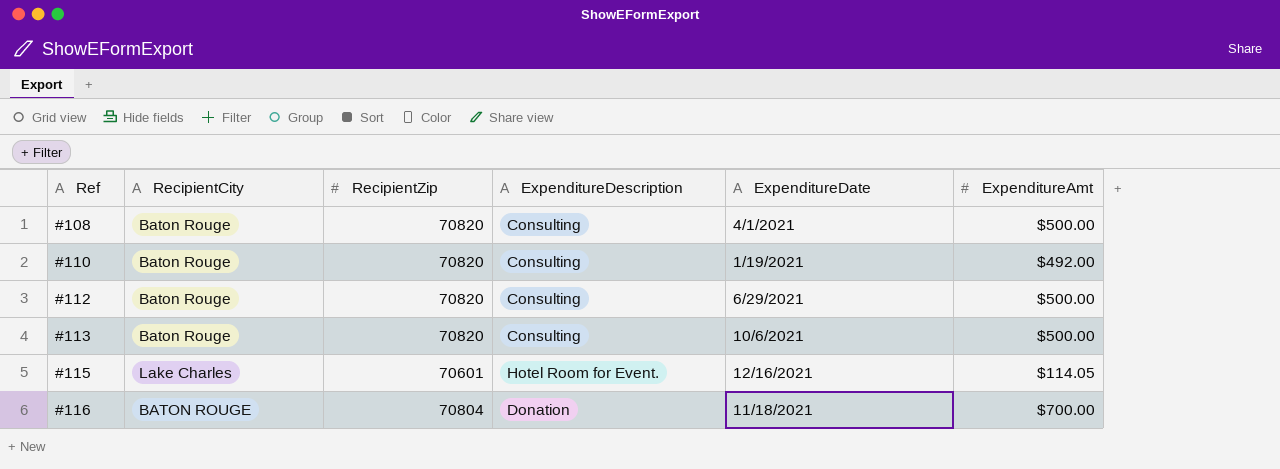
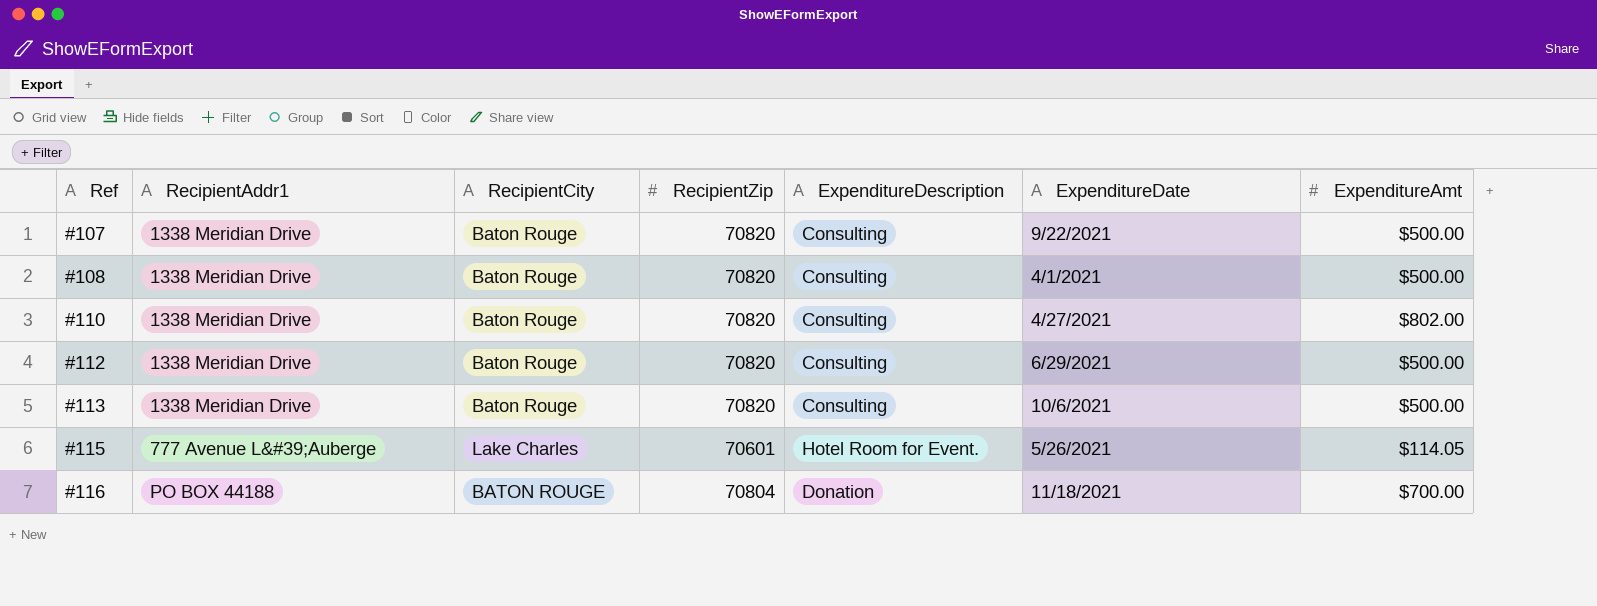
column RecipientAddr1 | position: none -> 2
row #107: none -> 1338 Meridian Drive | Baton Rouge | 70820 | Consulting | 9/22/2021 | $500.00
#110 | ExpenditureDate: 1/19/2021 -> 4/27/2021
#110 | ExpenditureAmt: $492.00 -> $802.00
#115 | ExpenditureDate: 12/16/2021 -> 5/26/2021

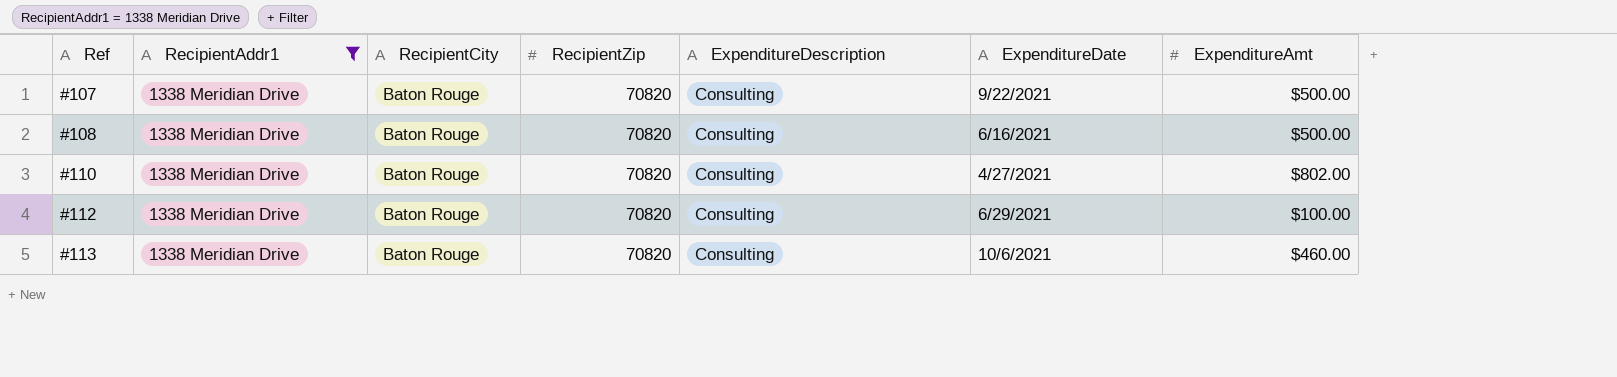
filter: none -> RecipientAddr1 = 1338 Meridian Drive
#108 | ExpenditureDate: 4/1/2021 -> 6/16/2021
#112 | ExpenditureAmt: $500.00 -> $100.00
#113 | ExpenditureAmt: $500.00 -> $460.00

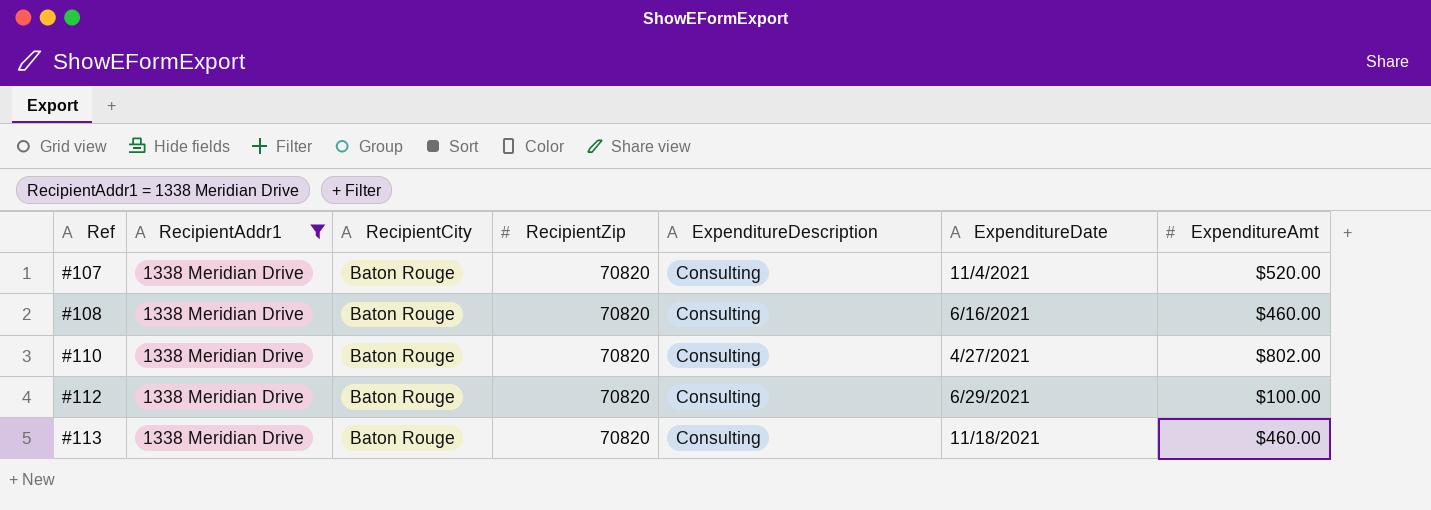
#107 | ExpenditureDate: 9/22/2021 -> 11/4/2021
#107 | ExpenditureAmt: $500.00 -> $520.00
#108 | ExpenditureAmt: $500.00 -> $460.00
#113 | ExpenditureDate: 10/6/2021 -> 11/18/2021

